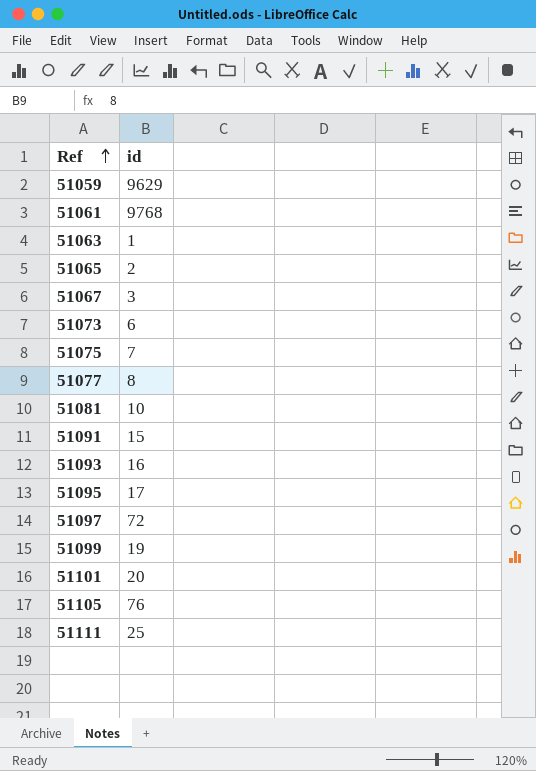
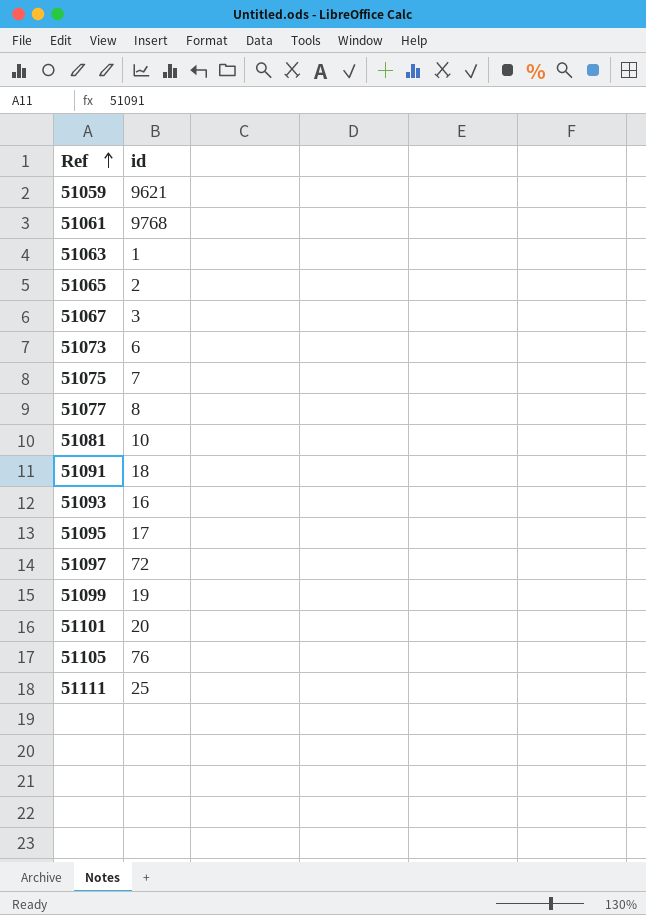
51059 | id: 9629 -> 9621
51091 | id: 15 -> 18

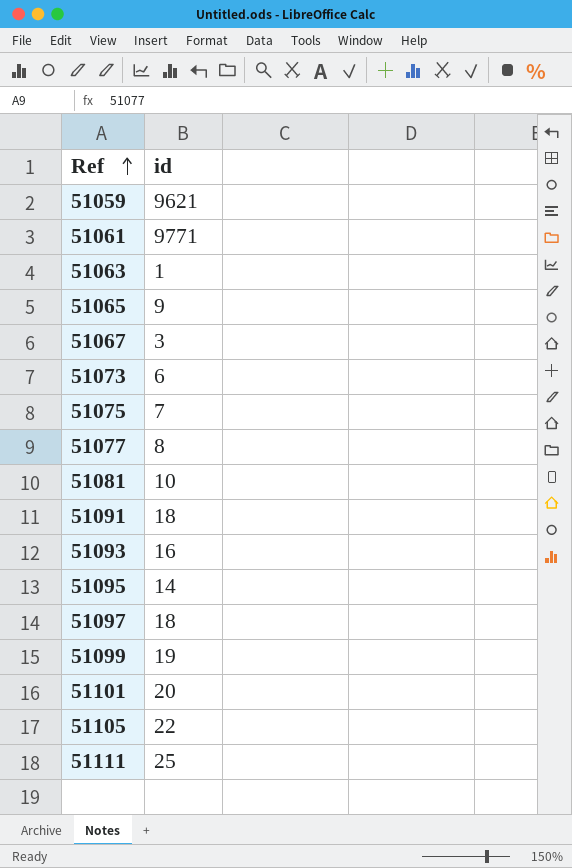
51061 | id: 9768 -> 9771
51065 | id: 2 -> 9
51095 | id: 17 -> 14
51097 | id: 72 -> 18
51105 | id: 76 -> 22

